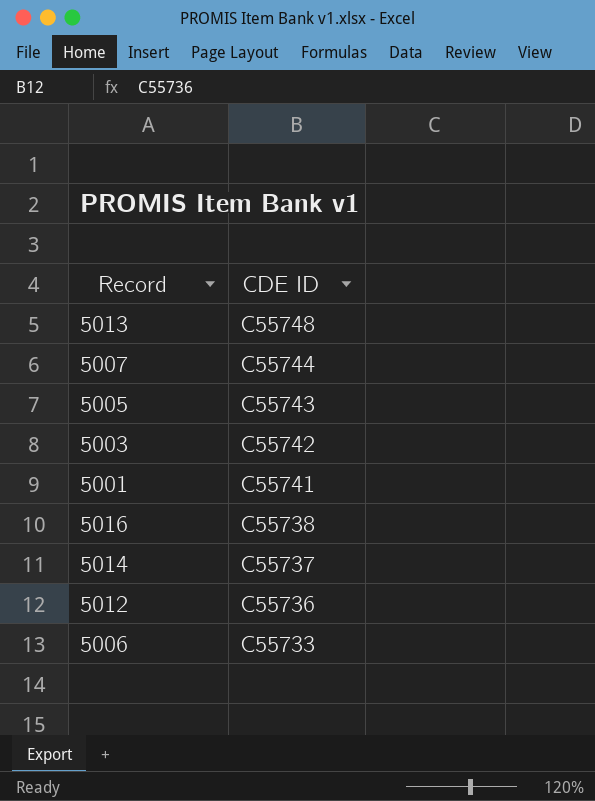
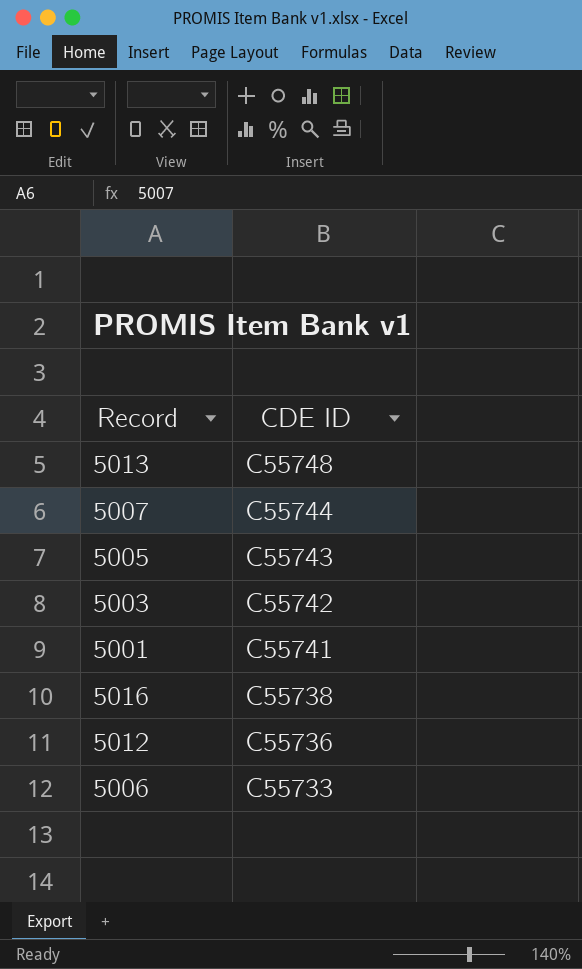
row 5014: C55737 -> none

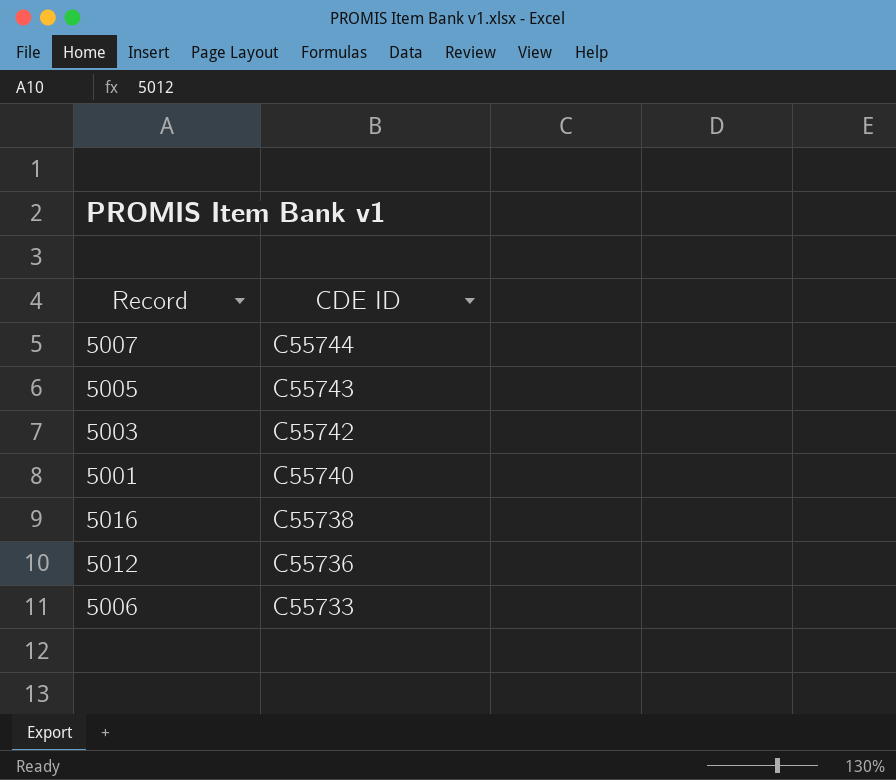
row 5013: C55748 -> none
5001 | CDE ID: C55741 -> C55740

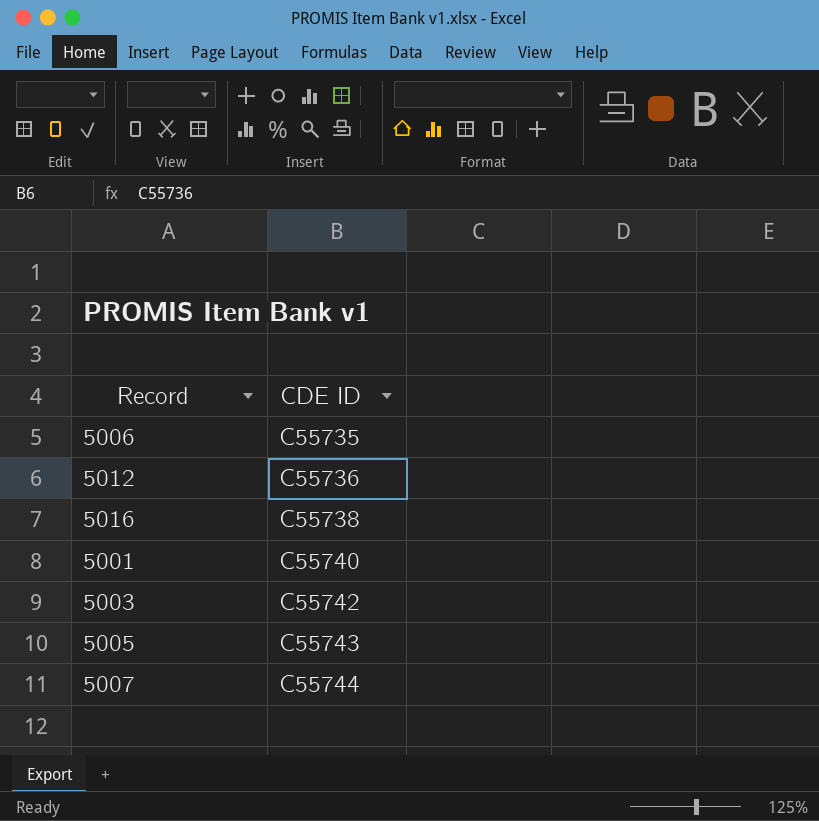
row order: CDE ID descending -> CDE ID ascending
5006 | CDE ID: C55733 -> C55735

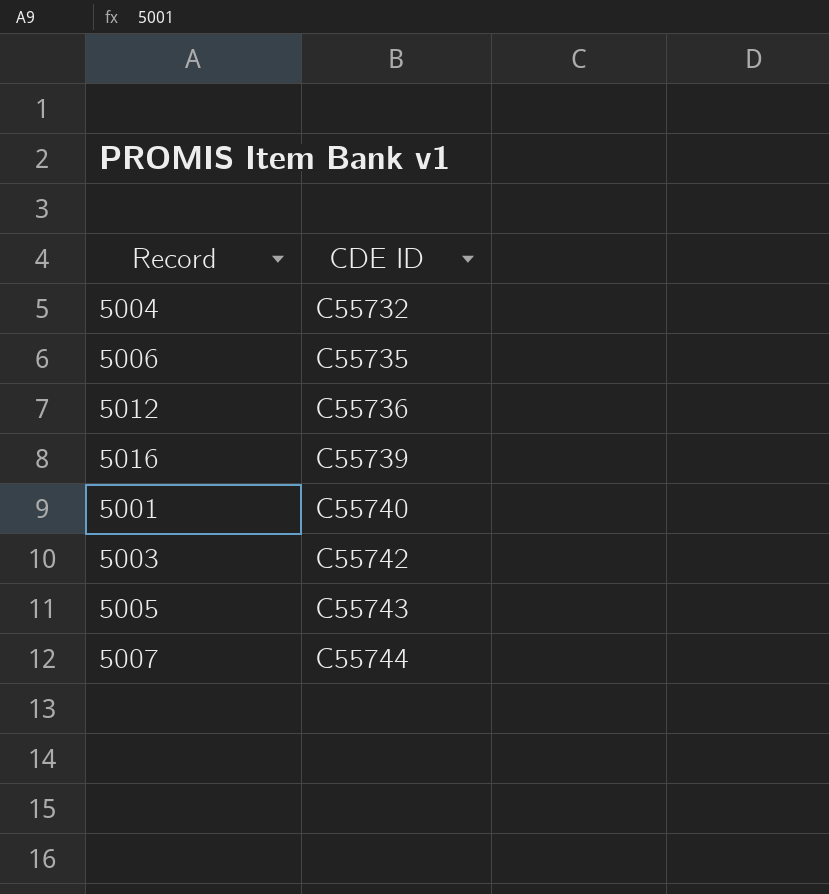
row 5004: none -> C55732
5016 | CDE ID: C55738 -> C55739

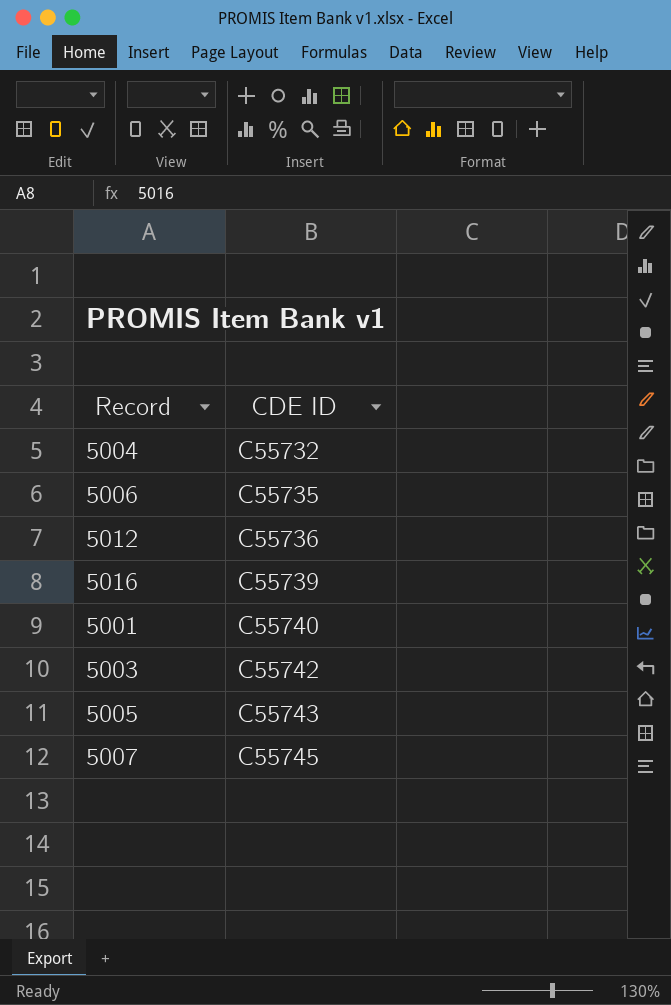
5007 | CDE ID: C55744 -> C55745

